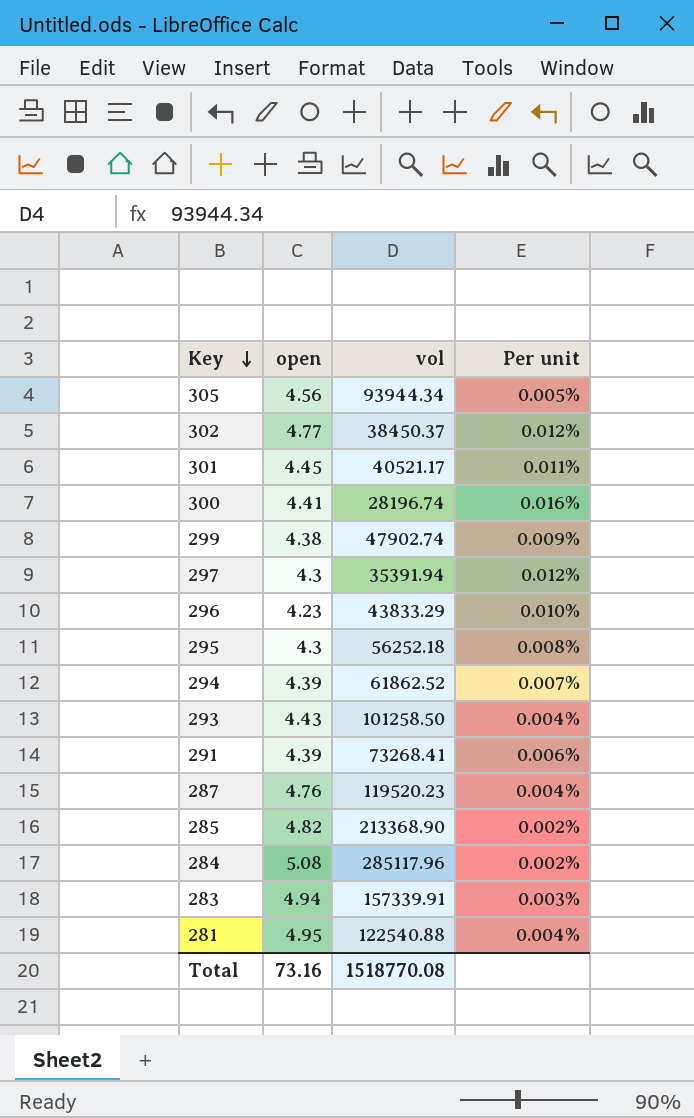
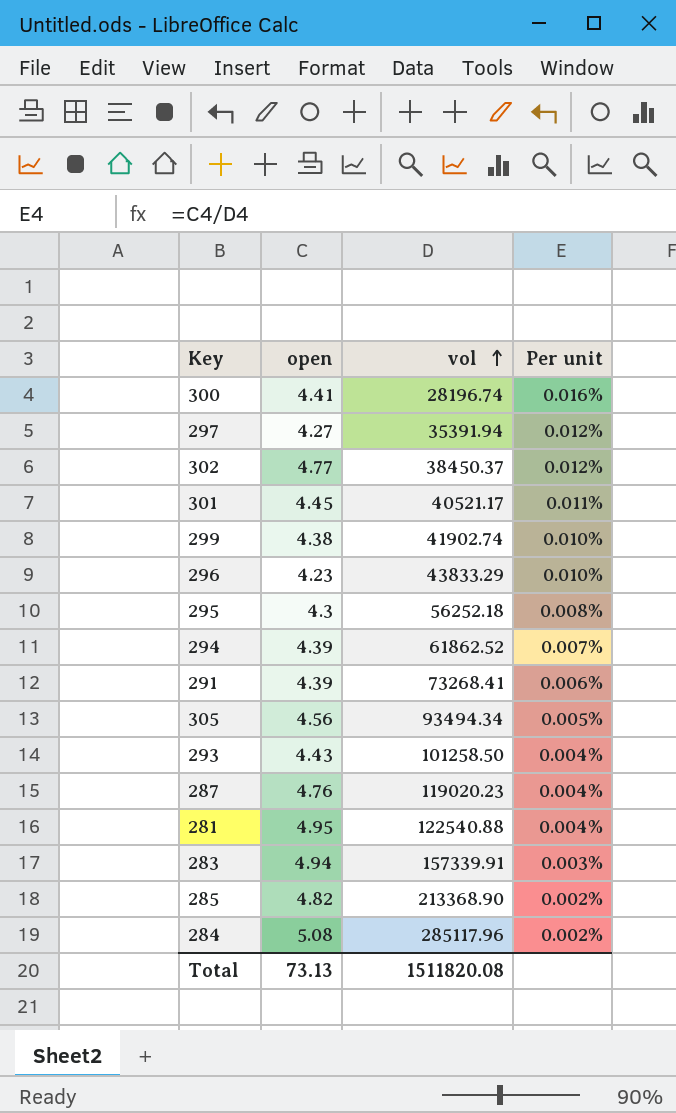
row order: Key descending -> vol ascending
297 | open: 4.3 -> 4.27
299 | vol: 47902.74 -> 41902.74
299 | Per unit: 0.009% -> 0.010%
305 | vol: 93944.34 -> 93494.34
287 | vol: 119520.23 -> 119020.23
Total | open: 73.16 -> 73.13
Total | vol: 1518770.08 -> 1511820.08

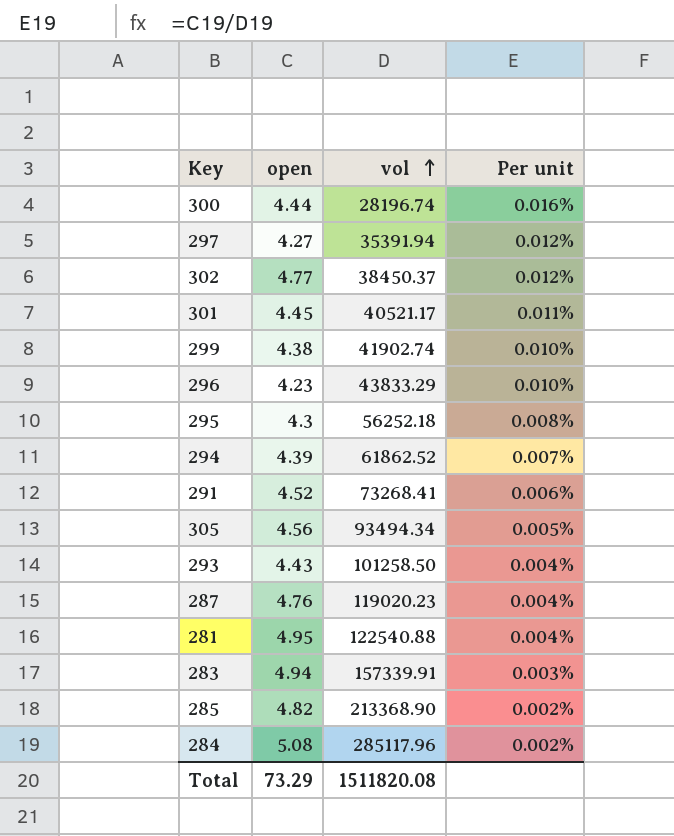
300 | open: 4.41 -> 4.44
291 | open: 4.39 -> 4.52
Total | open: 73.13 -> 73.29

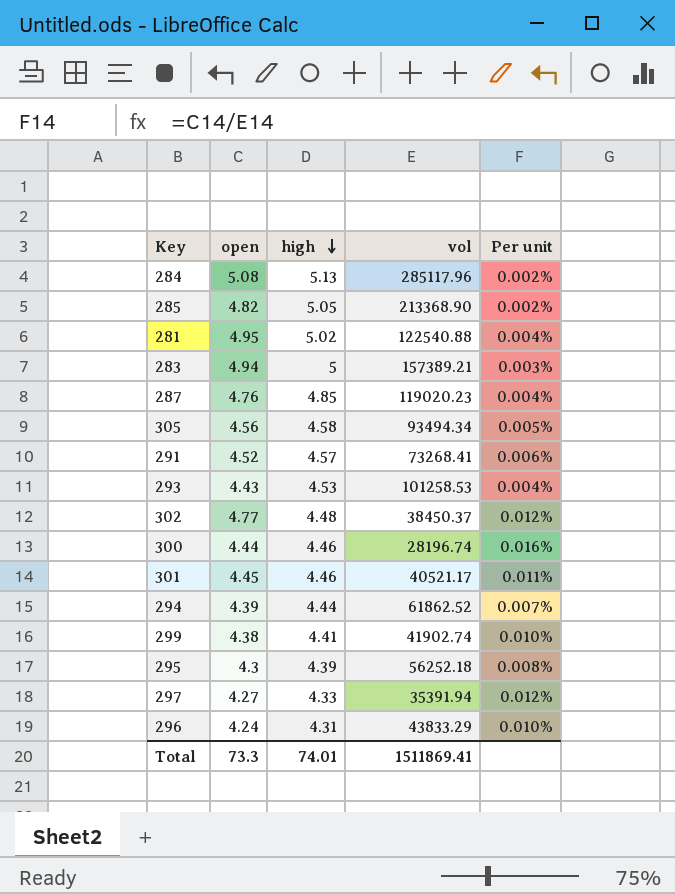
row order: vol ascending -> high descending
column high | position: none -> 3
283 | vol: 157339.91 -> 157389.21
293 | vol: 101258.50 -> 101258.53
296 | open: 4.23 -> 4.24
Total | open: 73.29 -> 73.3
Total | vol: 1511820.08 -> 1511869.41

